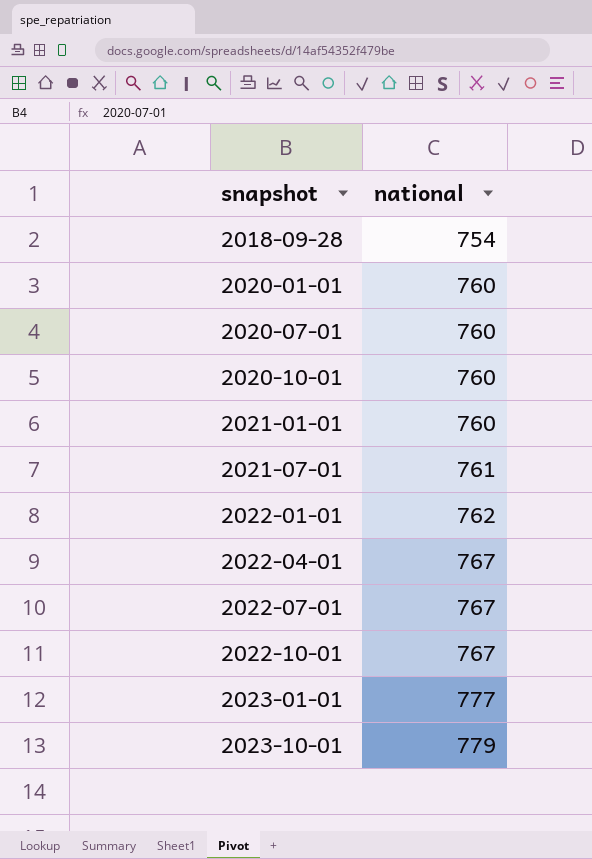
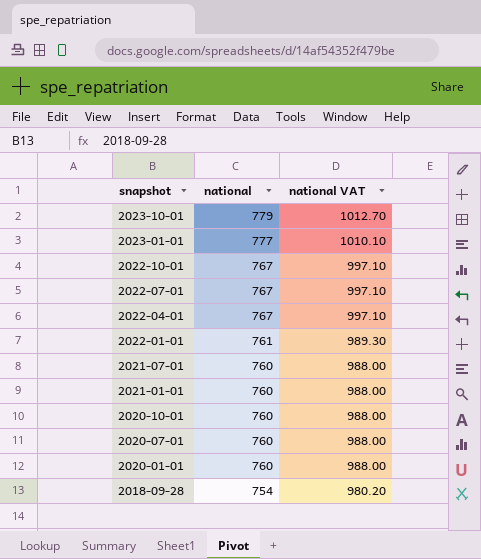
row order: snapshot ascending -> snapshot descending
column national VAT | formula: none -> [national] * 1.3
2022-01-01 | national: 762 -> 761
2021-07-01 | national: 761 -> 760

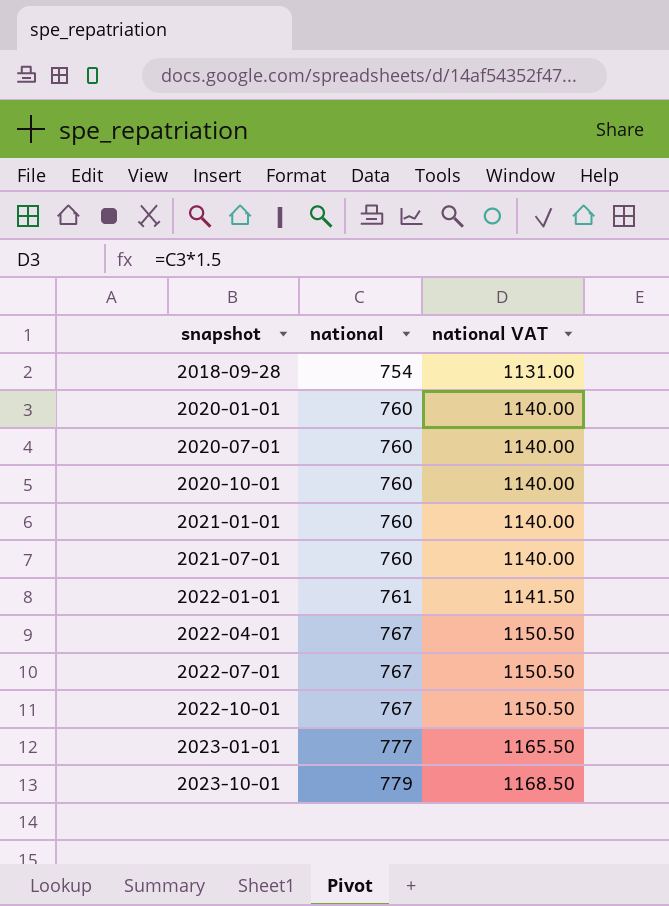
row order: snapshot descending -> snapshot ascending
column national VAT | formula: [national] * 1.3 -> [national] * 1.5

